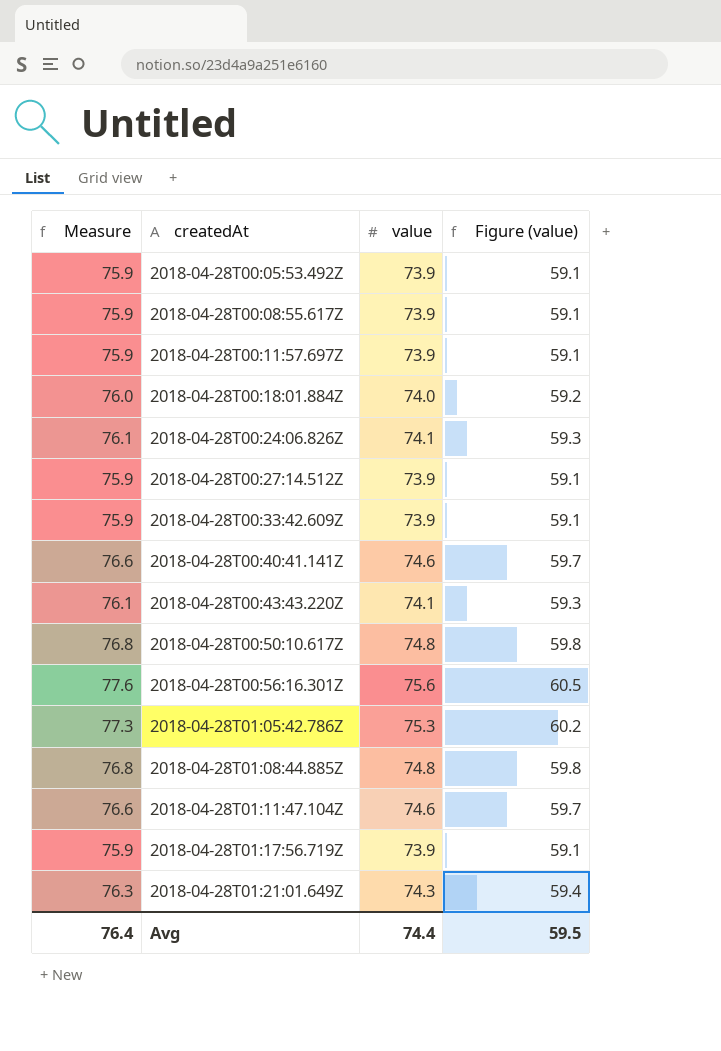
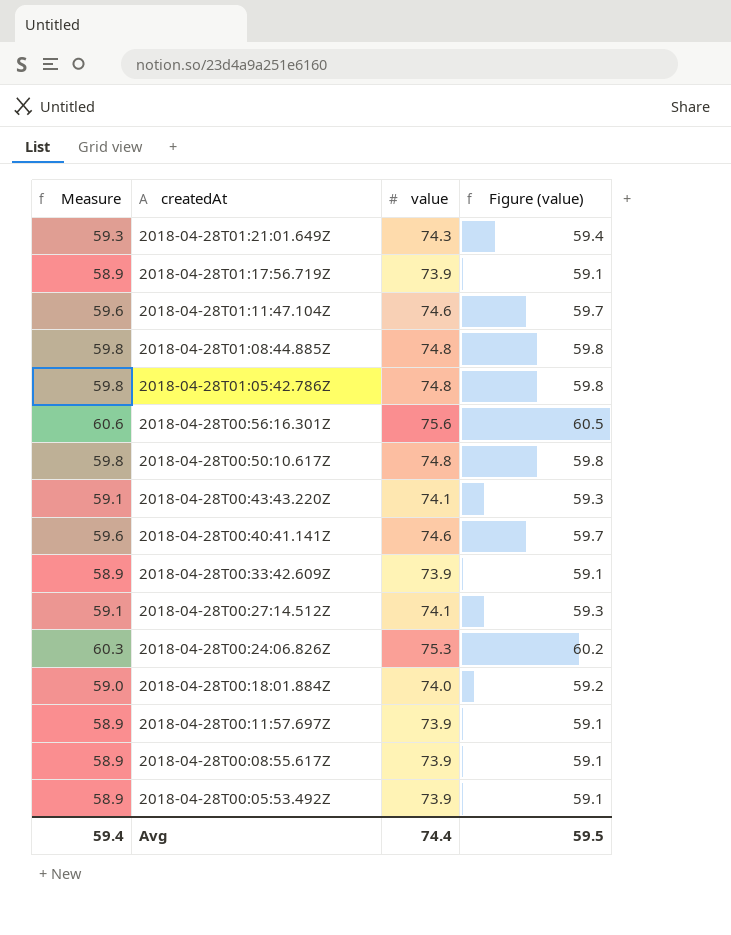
row order: createdAt ascending -> createdAt descending
column Measure | formula: [value] + 2 -> [value] - 15
2018-04-28T01:05:42.786Z | value: 75.3 -> 74.8
2018-04-28T01:05:42.786Z | Figure (value): 60.2 -> 59.8
2018-04-28T00:27:14.512Z | value: 73.9 -> 74.1
2018-04-28T00:27:14.512Z | Figure (value): 59.1 -> 59.3
2018-04-28T00:24:06.826Z | value: 74.1 -> 75.3
2018-04-28T00:24:06.826Z | Figure (value): 59.3 -> 60.2
Avg | Measure: 76.4 -> 59.4

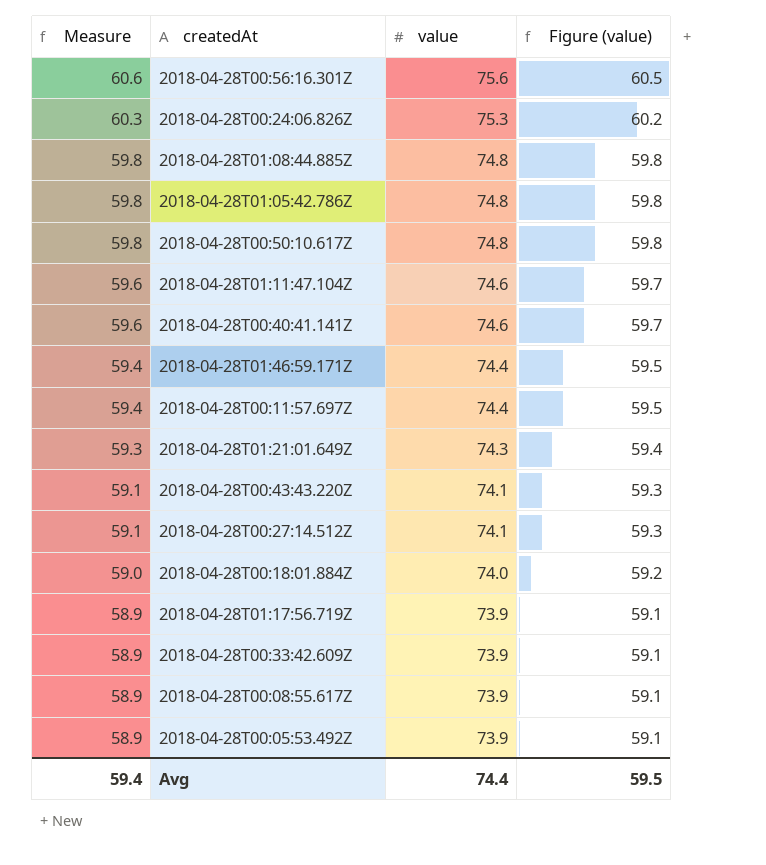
row order: createdAt descending -> Measure descending
row 2018-04-28T01:46:59.171Z: none -> 59.4 | 74.4 | 59.5
2018-04-28T00:11:57.697Z | Measure: 58.9 -> 59.4
2018-04-28T00:11:57.697Z | value: 73.9 -> 74.4
2018-04-28T00:11:57.697Z | Figure (value): 59.1 -> 59.5

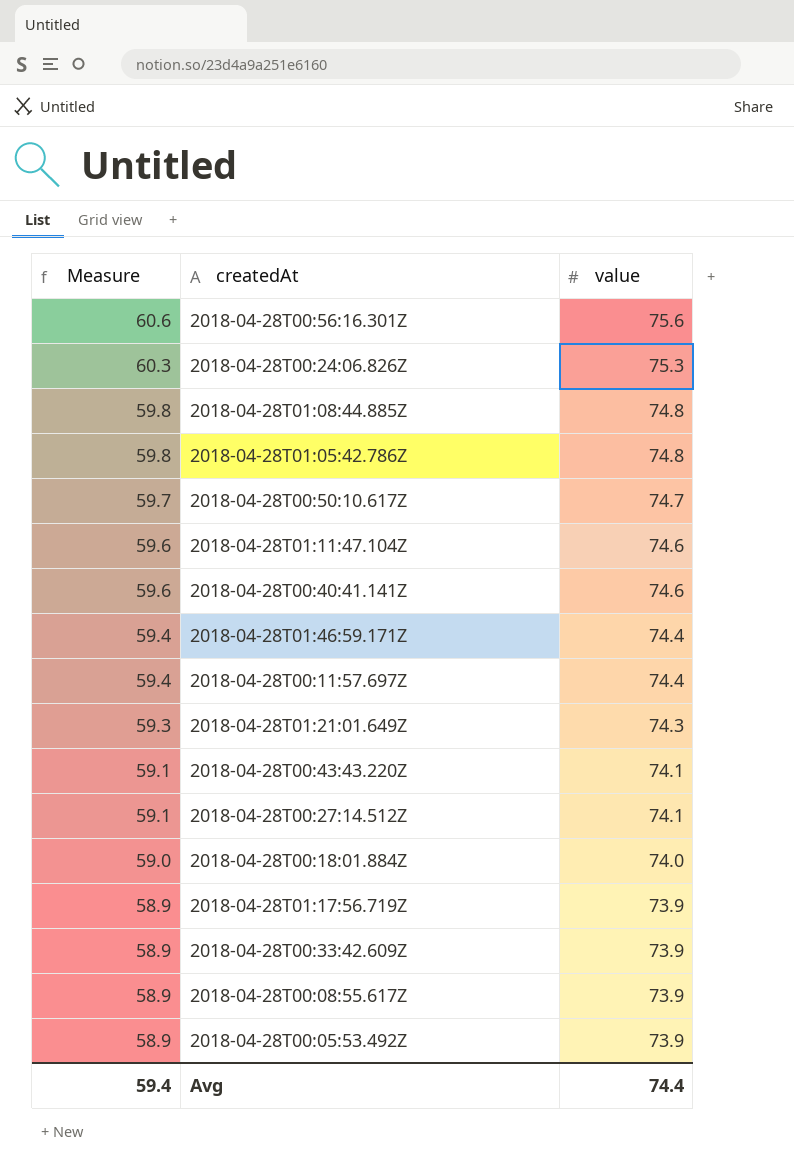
column Figure (value) | formula: [value] * 0.8 -> none
2018-04-28T00:50:10.617Z | Measure: 59.8 -> 59.7
2018-04-28T00:50:10.617Z | value: 74.8 -> 74.7

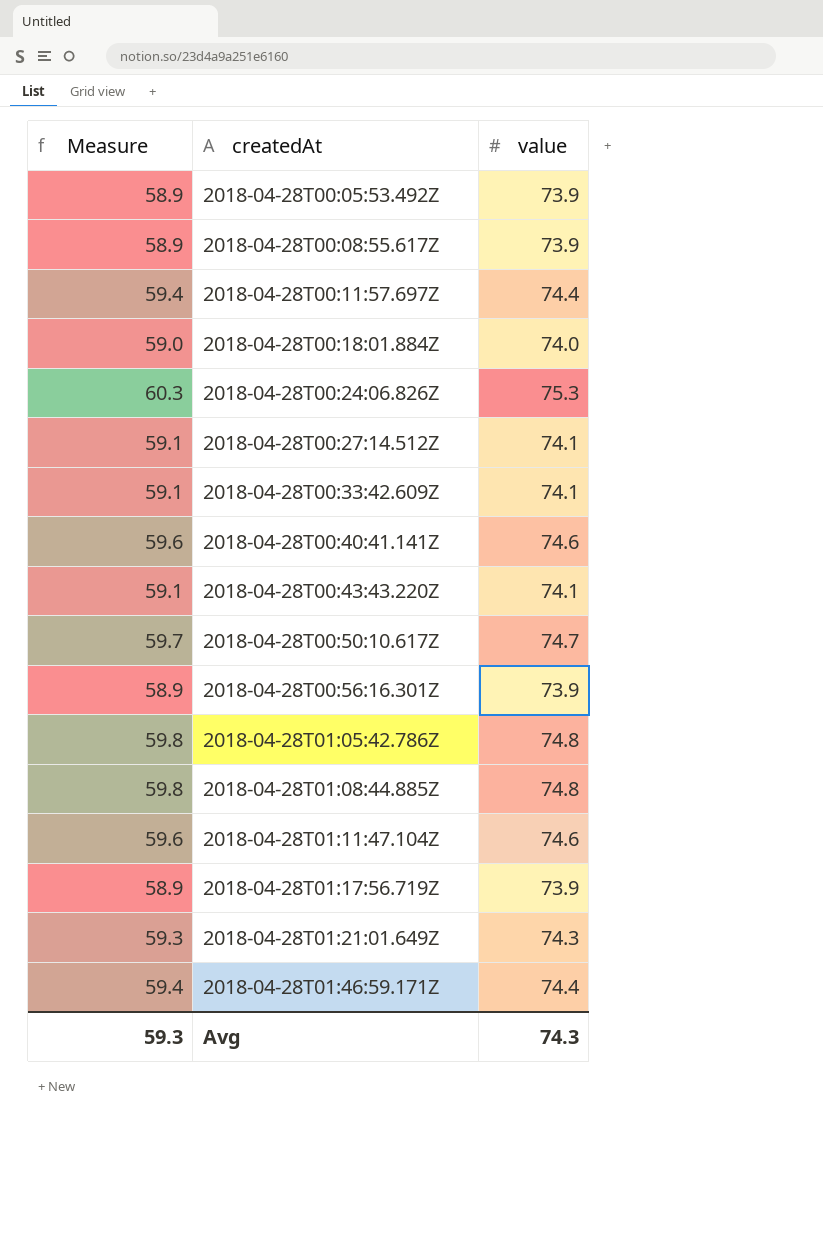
row order: Measure descending -> createdAt ascending
2018-04-28T00:33:42.609Z | Measure: 58.9 -> 59.1
2018-04-28T00:33:42.609Z | value: 73.9 -> 74.1
2018-04-28T00:56:16.301Z | Measure: 60.6 -> 58.9
2018-04-28T00:56:16.301Z | value: 75.6 -> 73.9
Avg | Measure: 59.4 -> 59.3
Avg | value: 74.4 -> 74.3

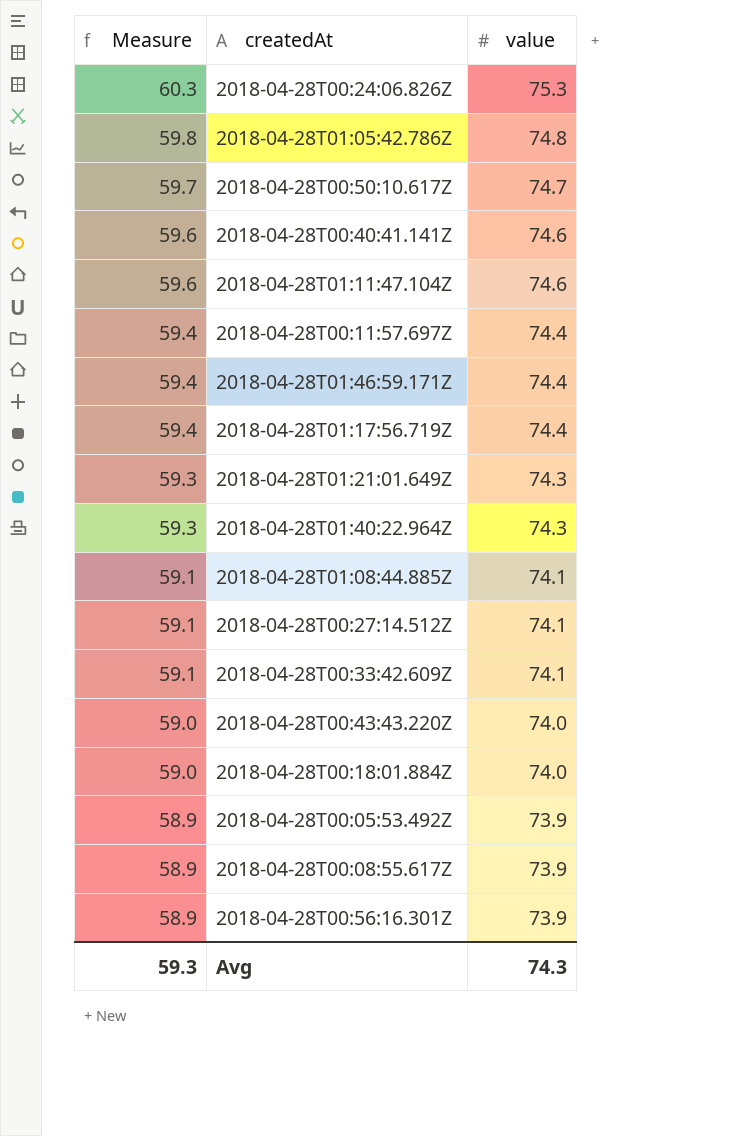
row order: createdAt ascending -> Measure descending
2018-04-28T01:17:56.719Z | Measure: 58.9 -> 59.4
2018-04-28T01:17:56.719Z | value: 73.9 -> 74.4
row 2018-04-28T01:40:22.964Z: none -> 59.3 | 74.3
2018-04-28T01:08:44.885Z | Measure: 59.8 -> 59.1
2018-04-28T01:08:44.885Z | value: 74.8 -> 74.1
2018-04-28T00:43:43.220Z | Measure: 59.1 -> 59.0
2018-04-28T00:43:43.220Z | value: 74.1 -> 74.0

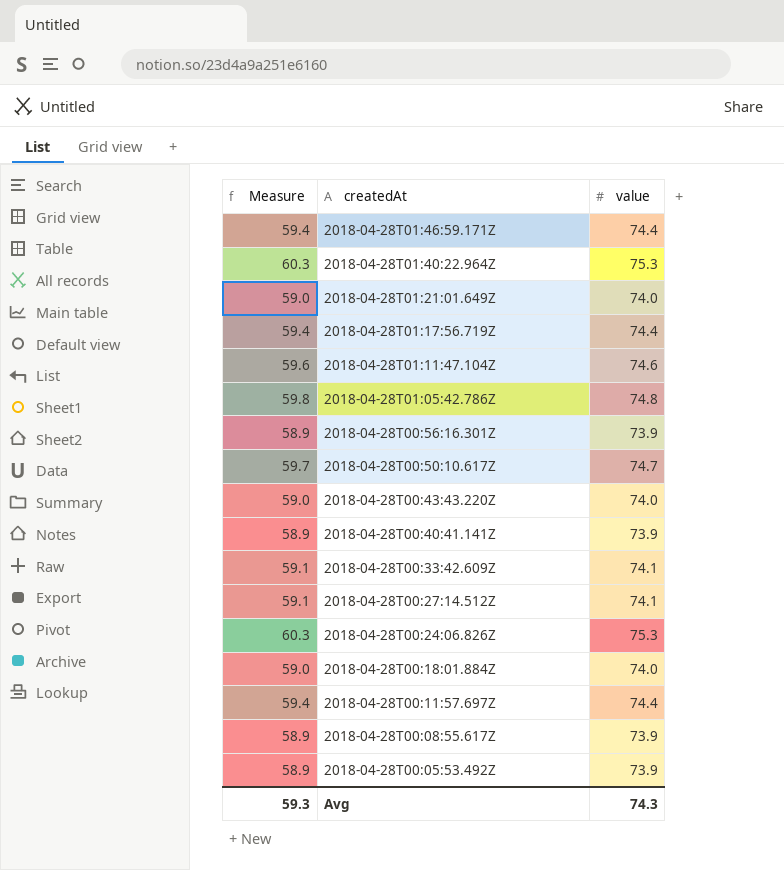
row order: Measure descending -> createdAt descending
row 2018-04-28T01:08:44.885Z: 59.1 | 74.1 -> none
2018-04-28T01:40:22.964Z | Measure: 59.3 -> 60.3
2018-04-28T01:40:22.964Z | value: 74.3 -> 75.3
2018-04-28T01:21:01.649Z | Measure: 59.3 -> 59.0
2018-04-28T01:21:01.649Z | value: 74.3 -> 74.0
2018-04-28T00:40:41.141Z | Measure: 59.6 -> 58.9
2018-04-28T00:40:41.141Z | value: 74.6 -> 73.9

